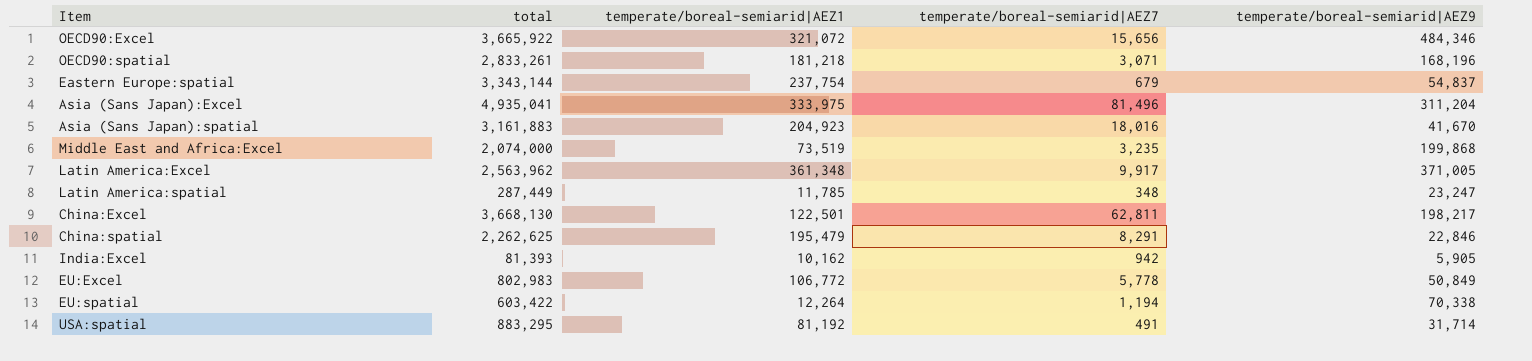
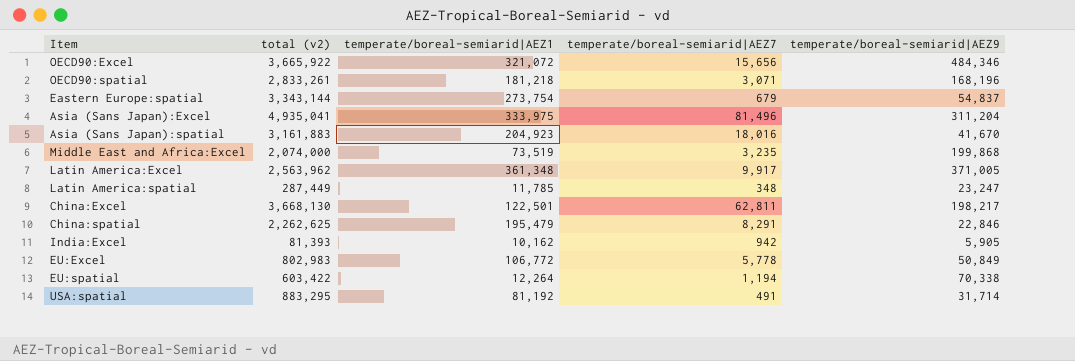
column name: total -> total (v2)
Eastern Europe:spatial | temperate/boreal-semiarid|AEZ1: 237,754 -> 273,754

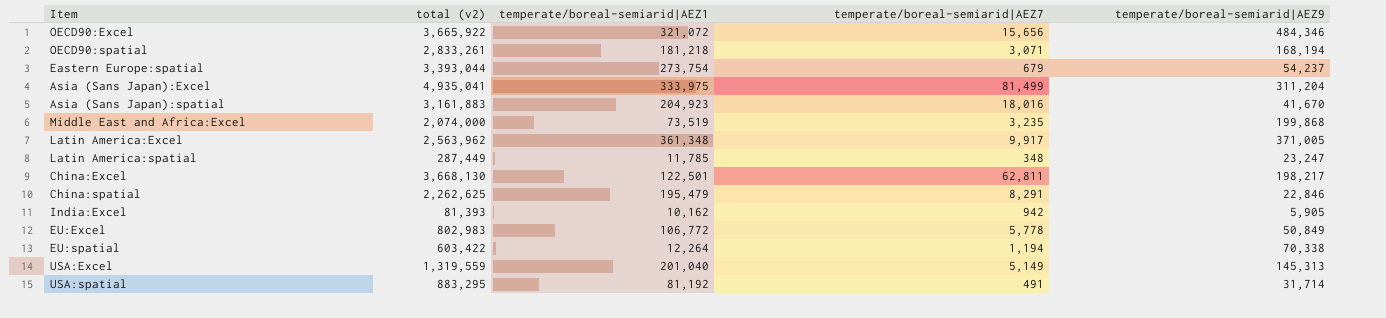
OECD90:spatial | temperate/boreal-semiarid|AEZ9: 168,196 -> 168,194
Eastern Europe:spatial | total (v2): 3,343,144 -> 3,393,044
Eastern Europe:spatial | temperate/boreal-semiarid|AEZ9: 54,837 -> 54,237
Asia (Sans Japan):Excel | temperate/boreal-semiarid|AEZ7: 81,496 -> 81,499
row USA:Excel: none -> 1,319,559 | 201,040 | 5,149 | 145,313

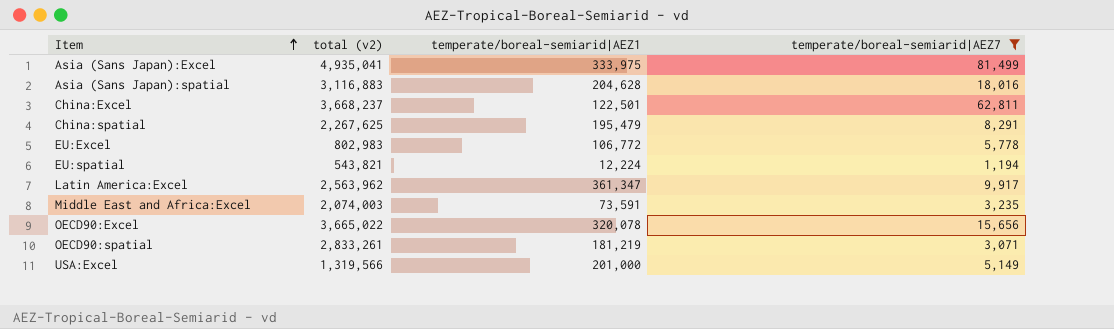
filter: none -> temperate/boreal-semiarid|AEZ7 >= 1,194
row order: none -> Item ascending
column temperate/boreal-semiarid|AEZ9 | position: 5 -> none
Asia (Sans Japan):spatial | total (v2): 3,161,883 -> 3,116,883
Asia (Sans Japan):spatial | temperate/boreal-semiarid|AEZ1: 204,923 -> 204,628
China:Excel | total (v2): 3,668,130 -> 3,668,237
China:spatial | total (v2): 2,262,625 -> 2,267,625
EU:spatial | total (v2): 603,422 -> 543,821
EU:spatial | temperate/boreal-semiarid|AEZ1: 12,264 -> 12,224
Latin America:Excel | temperate/boreal-semiarid|AEZ1: 361,348 -> 361,347
Middle East and Africa:Excel | total (v2): 2,074,000 -> 2,074,003
Middle East and Africa:Excel | temperate/boreal-semiarid|AEZ1: 73,519 -> 73,591
OECD90:Excel | total (v2): 3,665,922 -> 3,665,022
OECD90:Excel | temperate/boreal-semiarid|AEZ1: 321,072 -> 320,078
OECD90:spatial | temperate/boreal-semiarid|AEZ1: 181,218 -> 181,219
USA:Excel | total (v2): 1,319,559 -> 1,319,566
USA:Excel | temperate/boreal-semiarid|AEZ1: 201,040 -> 201,000

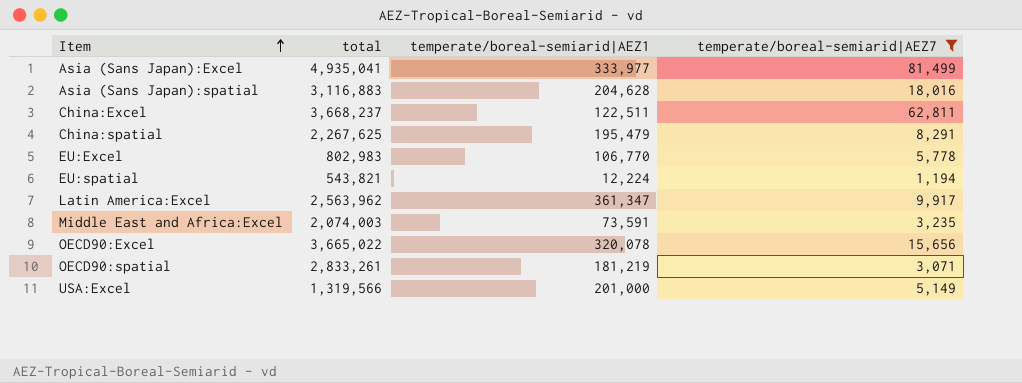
column name: total (v2) -> total
Asia (Sans Japan):Excel | temperate/boreal-semiarid|AEZ1: 333,975 -> 333,977
China:Excel | temperate/boreal-semiarid|AEZ1: 122,501 -> 122,511
EU:Excel | temperate/boreal-semiarid|AEZ1: 106,772 -> 106,770

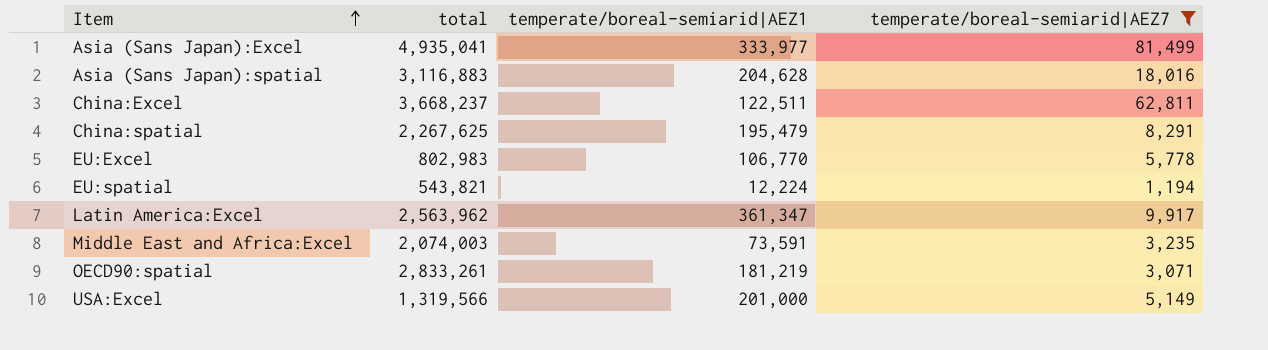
row OECD90:Excel: 3,665,022 | 320,078 | 15,656 -> none

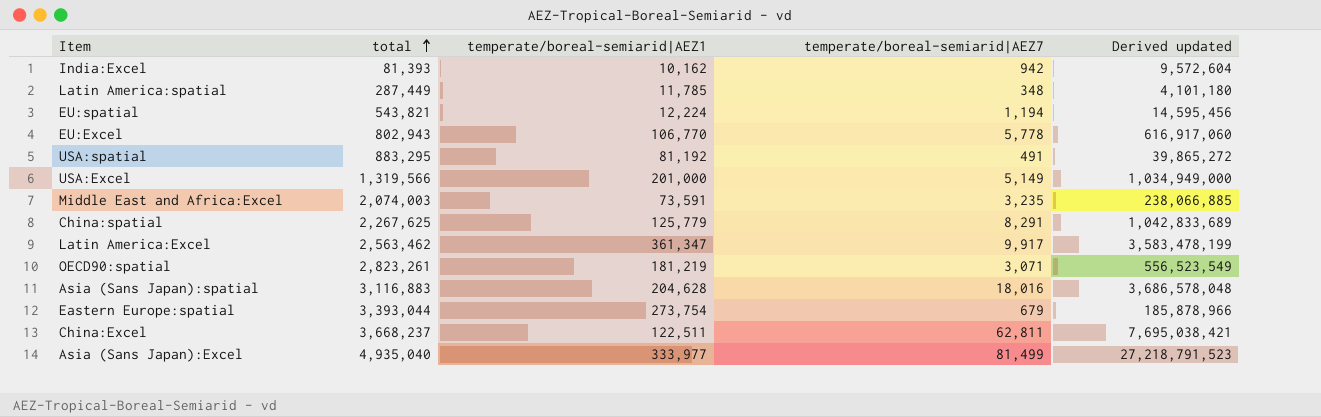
filter: temperate/boreal-semiarid|AEZ7 >= 1,194 -> none
row order: Item ascending -> total ascending
column Derived updated | formula: none -> [temperate/boreal-semiarid|AEZ1] * [temperate/boreal-semiarid|AEZ7]
EU:Excel | total: 802,983 -> 802,943
China:spatial | temperate/boreal-semiarid|AEZ1: 195,479 -> 125,779
Latin America:Excel | total: 2,563,962 -> 2,563,462
OECD90:spatial | total: 2,833,261 -> 2,823,261
Asia (Sans Japan):Excel | total: 4,935,041 -> 4,935,040

